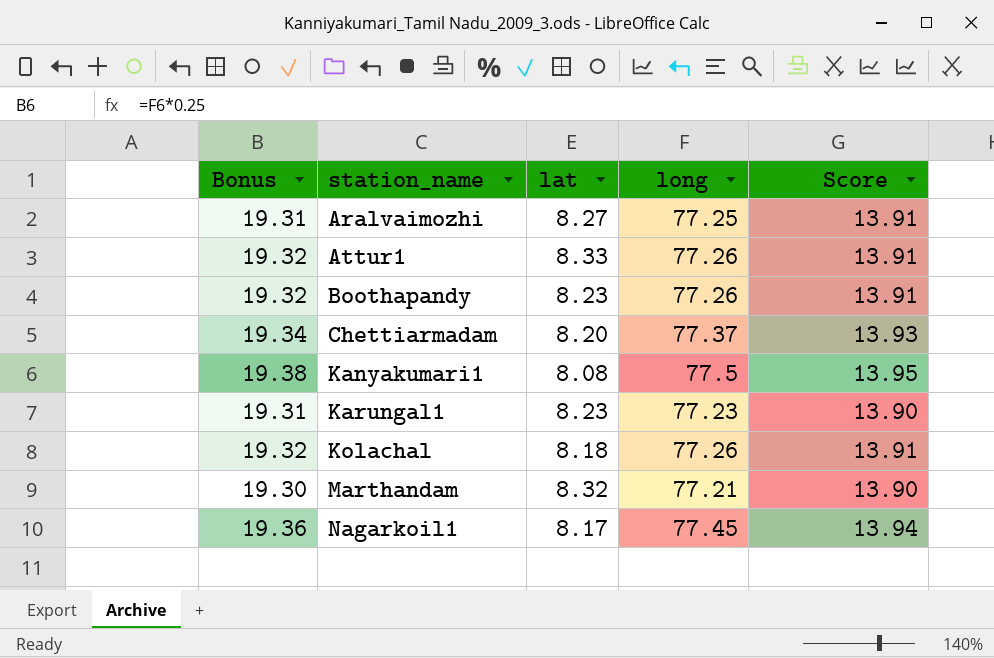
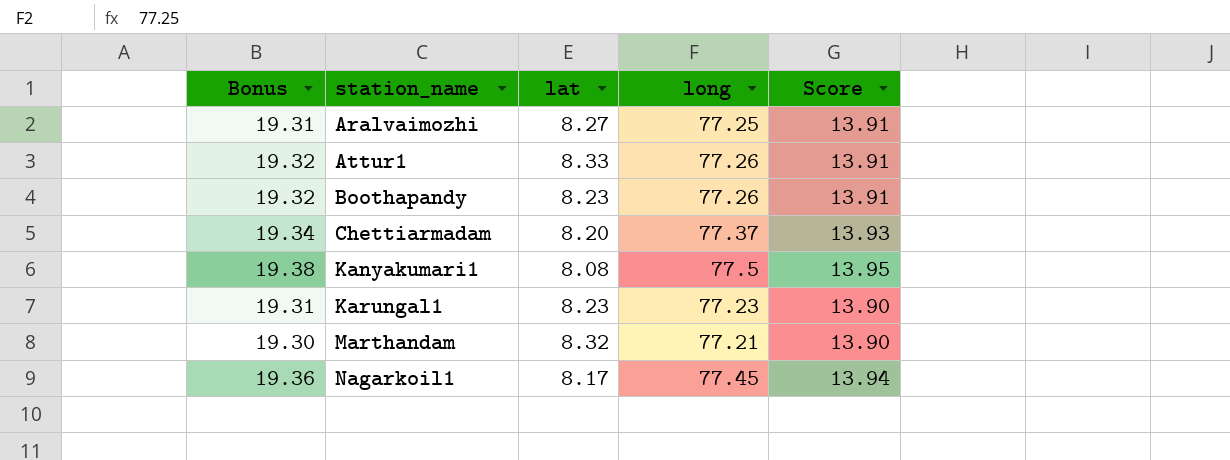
row Kolachal: 19.32 | 8.18 | 77.26 | 13.91 -> none

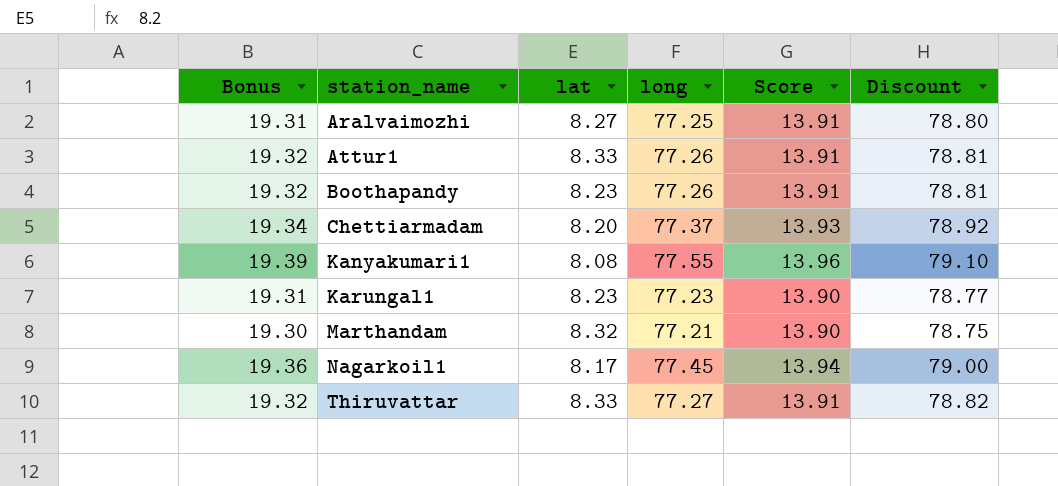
column Discount | formula: none -> [long] * 1.02
Kanyakumari1 | Bonus: 19.38 -> 19.39
Kanyakumari1 | long: 77.5 -> 77.55
Kanyakumari1 | Score: 13.95 -> 13.96
row Thiruvattar: none -> 19.32 | 8.33 | 77.27 | 13.91 | 78.82

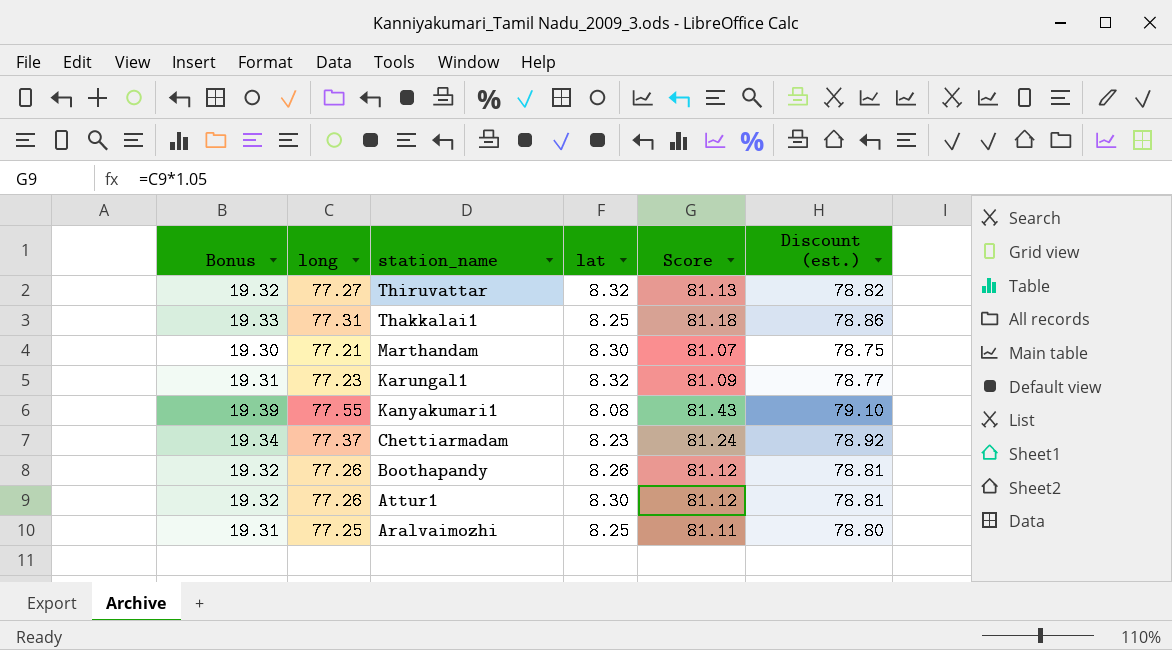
row order: station_name ascending -> station_name descending
column long | position: 4 -> 2
column Score | formula: [long] * 0.18 -> [long] * 1.05
column name: Discount -> Discount (est.)
row Nagarkoil1: 19.36 | 8.17 | 77.45 | 13.94 | 79.00 -> none
Thiruvattar | lat: 8.33 -> 8.32
row Thakkalai1: none -> 19.33 | 77.31 | 8.25 | 81.18 | 78.86
Marthandam | lat: 8.32 -> 8.30
Karungal1 | lat: 8.23 -> 8.32
Chettiarmadam | lat: 8.20 -> 8.23
Boothapandy | lat: 8.23 -> 8.26
Attur1 | lat: 8.33 -> 8.30
Aralvaimozhi | lat: 8.27 -> 8.25

